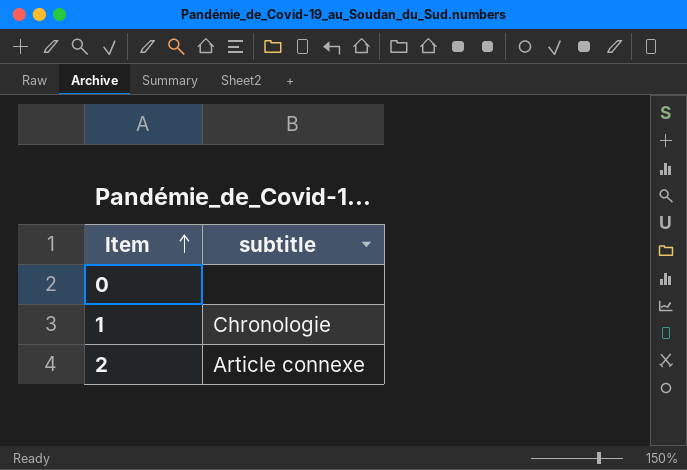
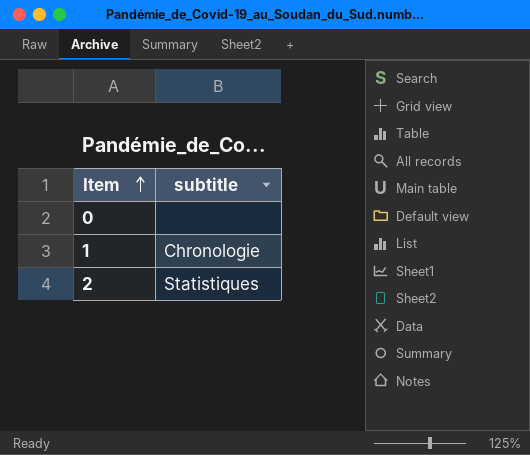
2 | subtitle: Article connexe -> Statistiques

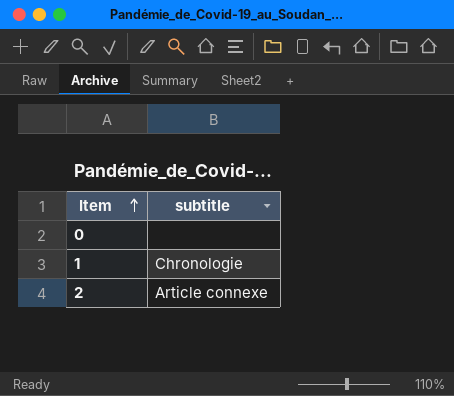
2 | subtitle: Statistiques -> Article connexe

